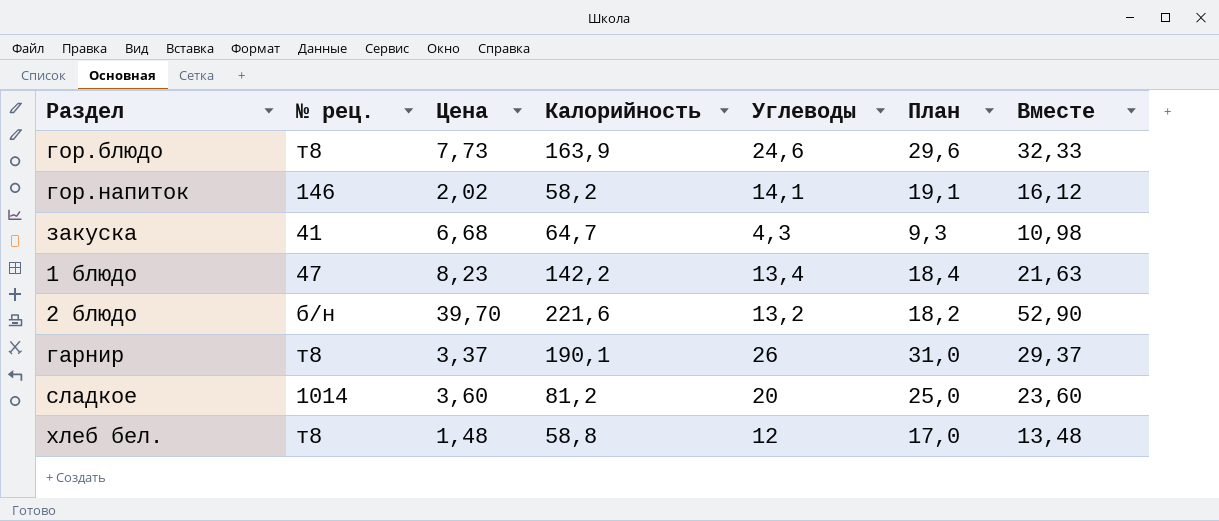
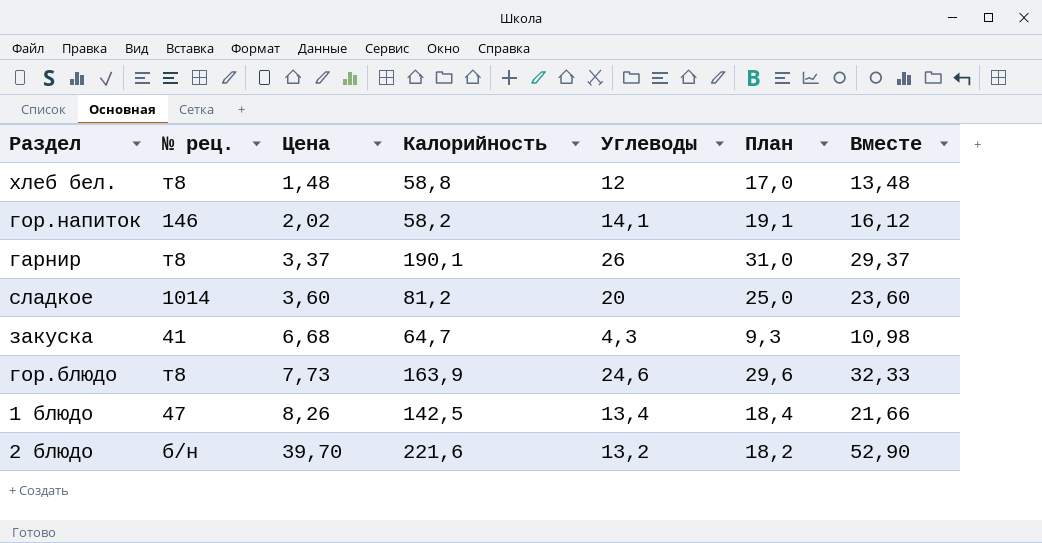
row order: none -> Цена ascending
1 блюдо | Цена: 8,23 -> 8,26
1 блюдо | Калорийность: 142,2 -> 142,5
1 блюдо | Вместе: 21,63 -> 21,66

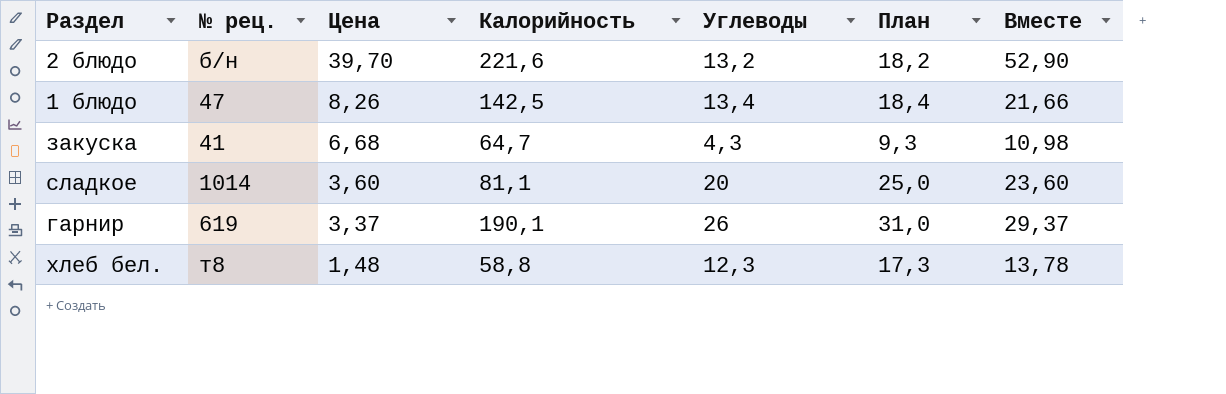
row order: Цена ascending -> Цена descending
row гор.напиток: 146 | 2,02 | 58,2 | 14,1 | 19,1 | 16,12 -> none
row гор.блюдо: т8 | 7,73 | 163,9 | 24,6 | 29,6 | 32,33 -> none
сладкое | Калорийность: 81,2 -> 81,1
гарнир | № рец.: т8 -> 619
хлеб бел. | Углеводы: 12 -> 12,3
хлеб бел. | План: 17,0 -> 17,3
хлеб бел. | Вместе: 13,48 -> 13,78

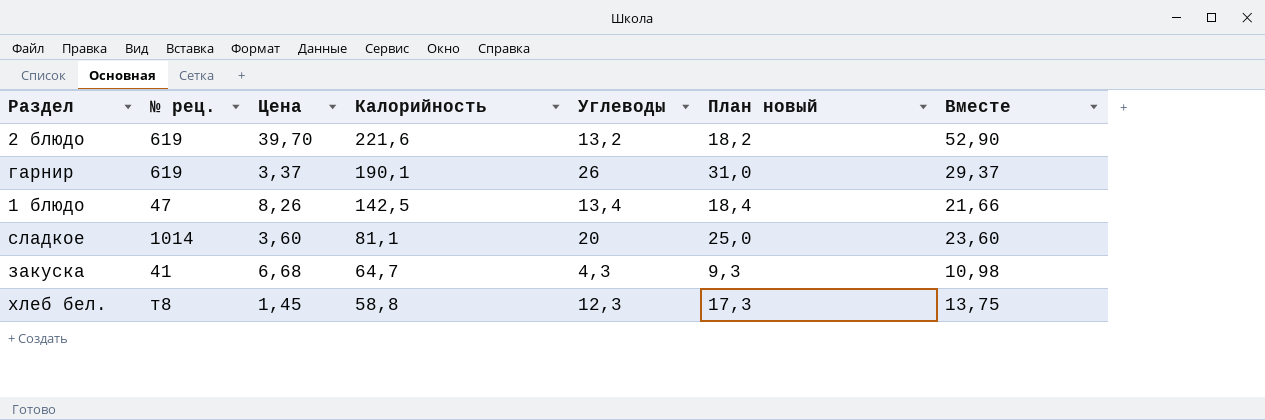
row order: Цена descending -> Калорийность descending
column name: План -> План новый
2 блюдо | № рец.: б/н -> 619
хлеб бел. | Цена: 1,48 -> 1,45
хлеб бел. | Вместе: 13,78 -> 13,75

